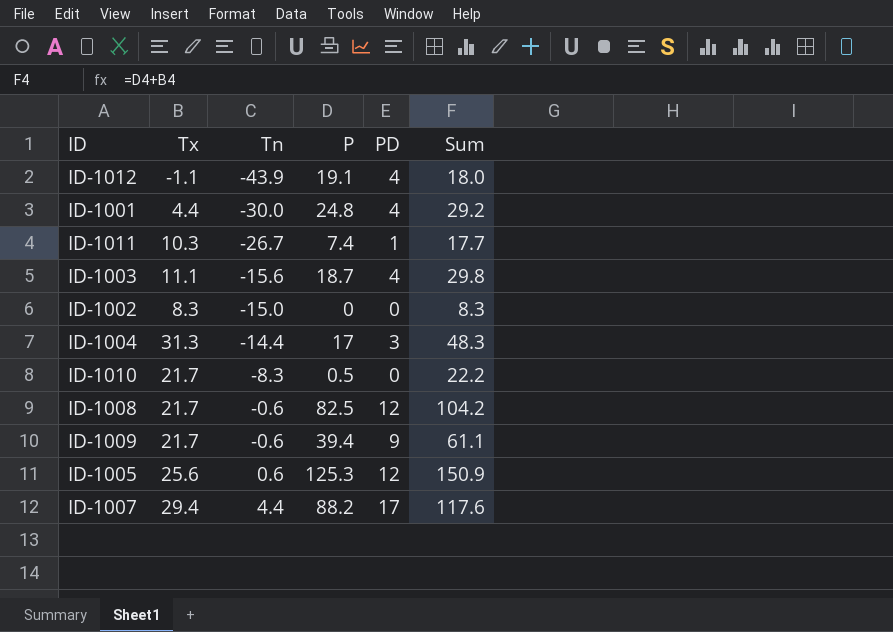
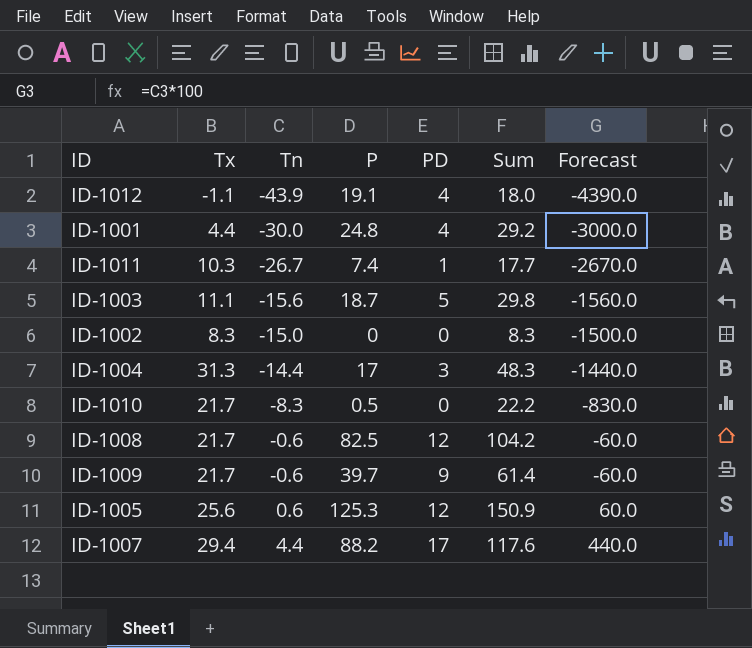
column Forecast | formula: none -> [Tn] * 100
ID-1003 | PD: 4 -> 5
ID-1009 | P: 39.4 -> 39.7
ID-1009 | Sum: 61.1 -> 61.4

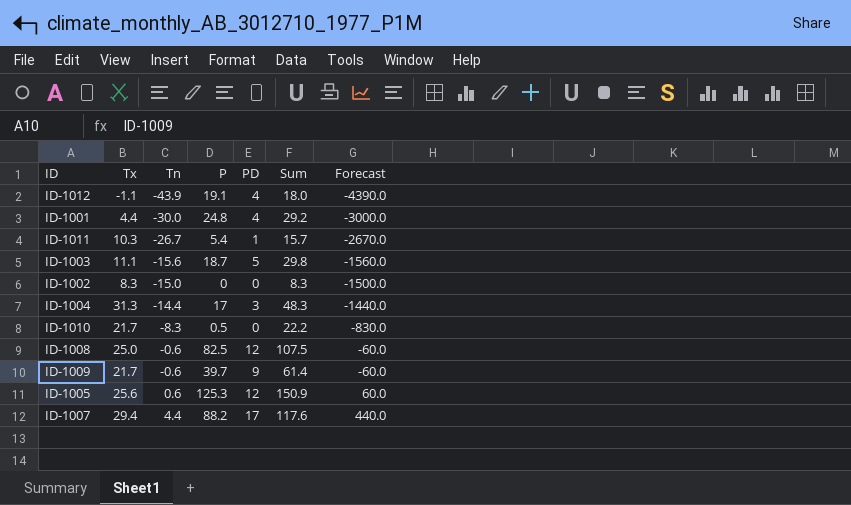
ID-1011 | P: 7.4 -> 5.4
ID-1011 | Sum: 17.7 -> 15.7
ID-1008 | Tx: 21.7 -> 25.0
ID-1008 | Sum: 104.2 -> 107.5

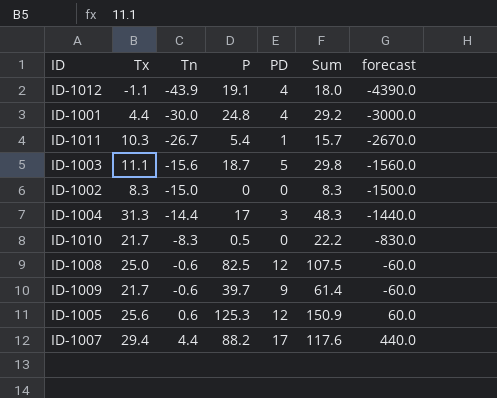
column name: Forecast -> forecast

